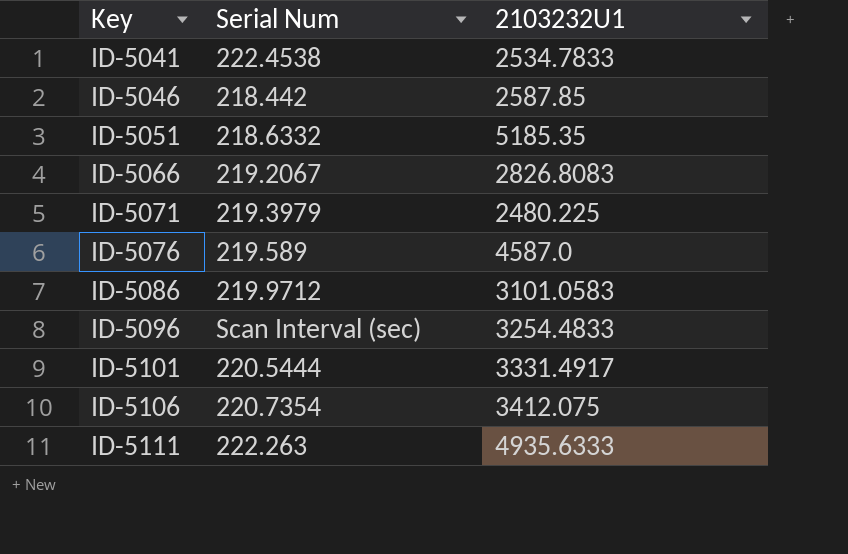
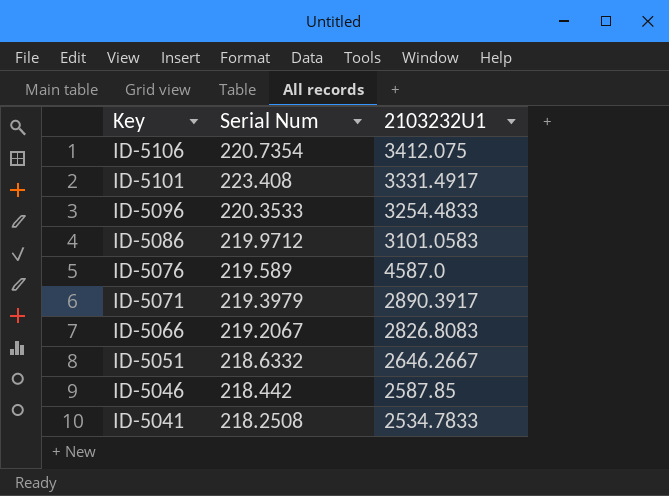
row order: Key ascending -> Key descending
row ID-5111: 222.263 | 4935.6333 -> none
ID-5101 | Serial Num: 220.5444 -> 223.408
ID-5096 | Serial Num: Scan Interval (sec) -> 220.3533
ID-5071 | 2103232U1: 2480.225 -> 2890.3917
ID-5051 | 2103232U1: 5185.35 -> 2646.2667
ID-5041 | Serial Num: 222.4538 -> 218.2508

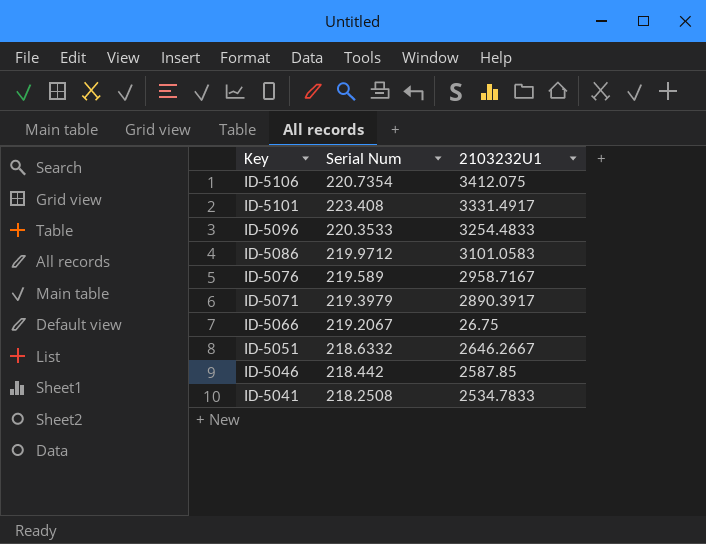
ID-5076 | 2103232U1: 4587.0 -> 2958.7167
ID-5066 | 2103232U1: 2826.8083 -> 26.75

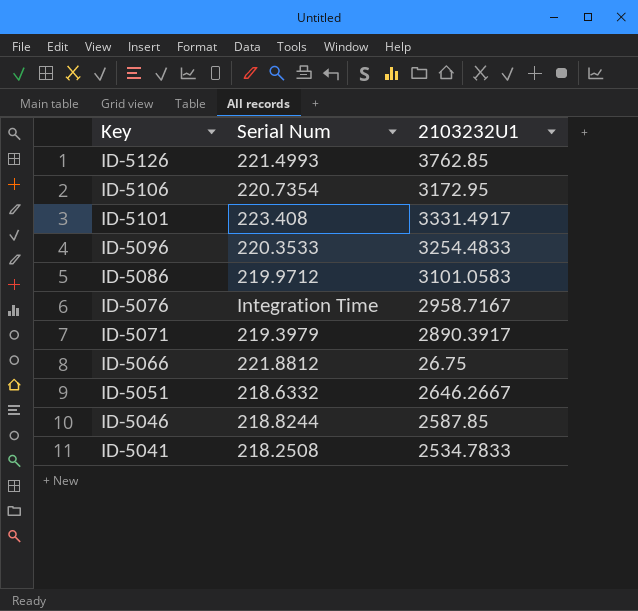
row ID-5126: none -> 221.4993 | 3762.85
ID-5106 | 2103232U1: 3412.075 -> 3172.95
ID-5076 | Serial Num: 219.589 -> Integration Time
ID-5066 | Serial Num: 219.2067 -> 221.8812
ID-5046 | Serial Num: 218.442 -> 218.8244

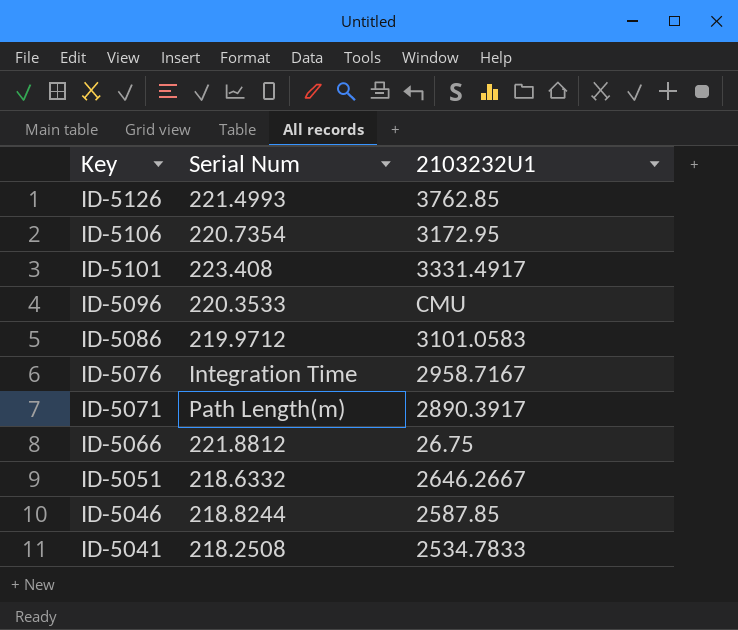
ID-5096 | 2103232U1: 3254.4833 -> CMU
ID-5071 | Serial Num: 219.3979 -> Path Length(m)

